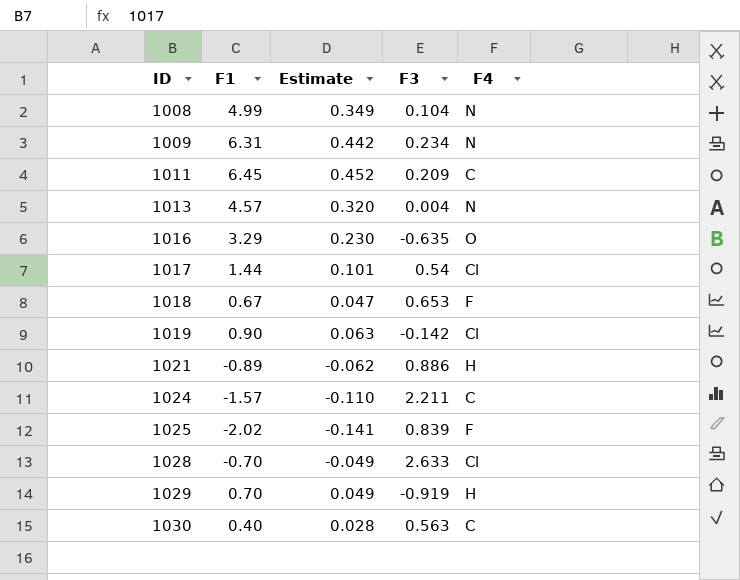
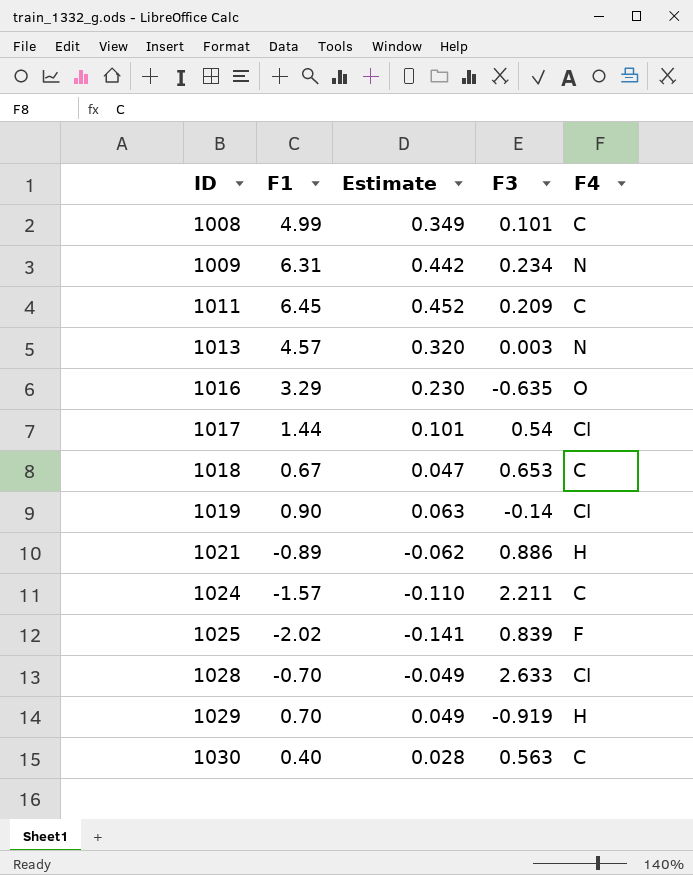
1008 | F3: 0.104 -> 0.101
1008 | F4: N -> C
1013 | F3: 0.004 -> 0.003
1018 | F4: F -> C
1019 | F3: -0.142 -> -0.14

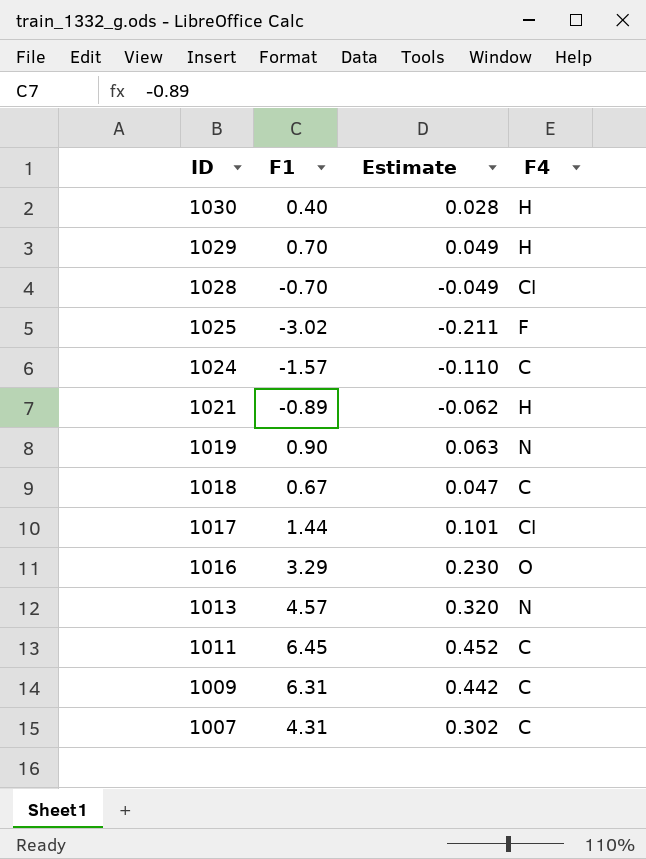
row order: ID ascending -> ID descending
column F3 | position: 4 -> none
row 1008: 4.99 | 0.349 | 0.101 | C -> none
1030 | F4: C -> H
1025 | F1: -2.02 -> -3.02
1025 | Estimate: -0.141 -> -0.211
1019 | F4: Cl -> N
1009 | F4: N -> C
row 1007: none -> 4.31 | 0.302 | C

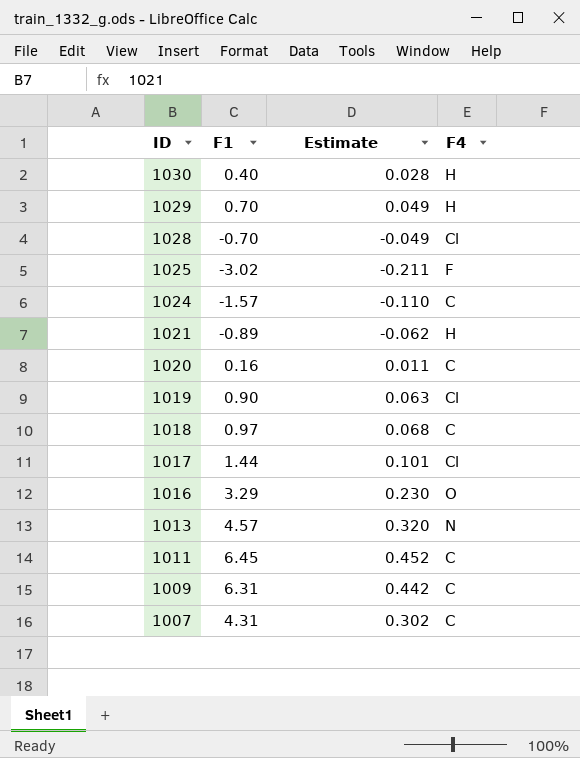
row 1020: none -> 0.16 | 0.011 | C
1019 | F4: N -> Cl
1018 | F1: 0.67 -> 0.97
1018 | Estimate: 0.047 -> 0.068

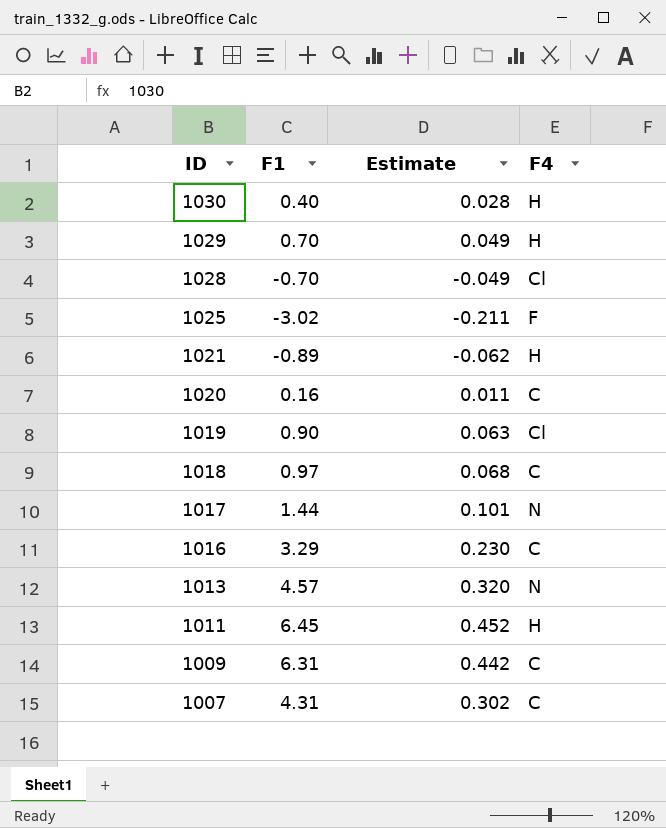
row 1024: -1.57 | -0.110 | C -> none
1017 | F4: Cl -> N
1016 | F4: O -> C
1011 | F4: C -> H

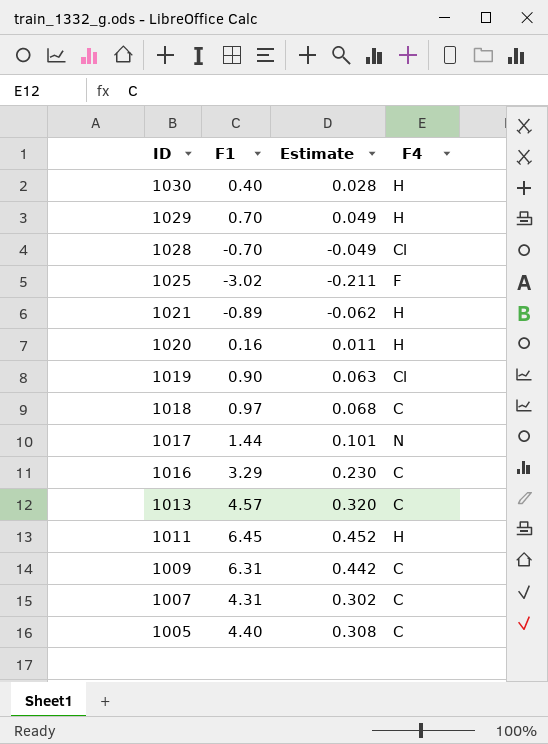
1020 | F4: C -> H
1013 | F4: N -> C
row 1005: none -> 4.40 | 0.308 | C

